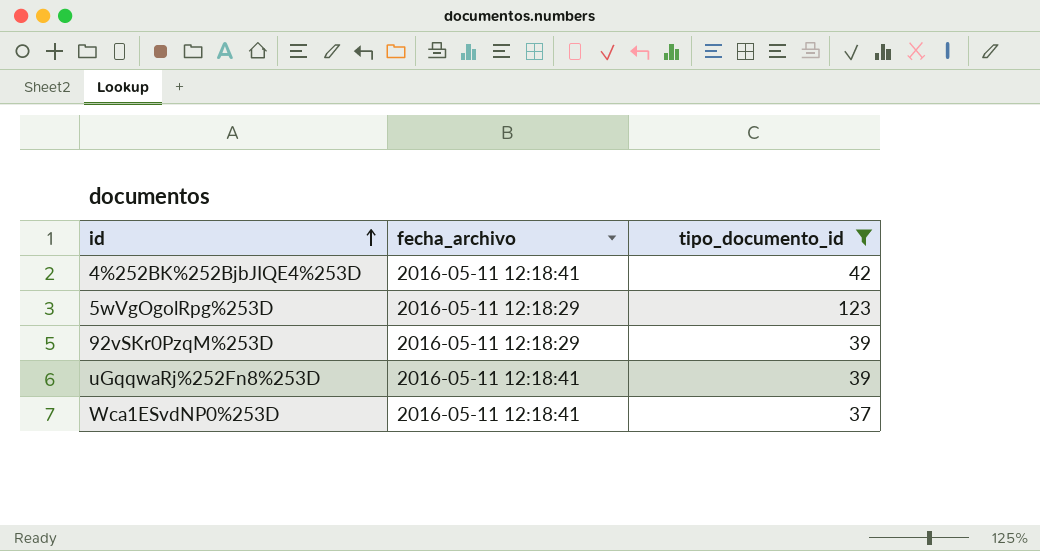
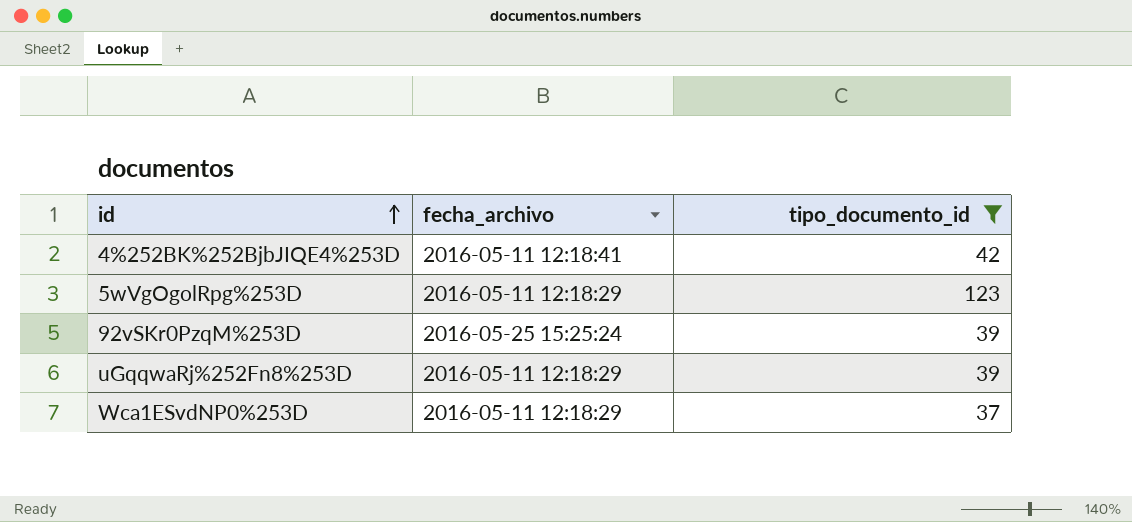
92vSKr0PzqM%253D | fecha_archivo: 2016-05-11 12:18:29 -> 2016-05-25 15:25:24
uGqqwaRj%252Fn8%253D | fecha_archivo: 2016-05-11 12:18:41 -> 2016-05-11 12:18:29
Wca1ESvdNP0%253D | fecha_archivo: 2016-05-11 12:18:41 -> 2016-05-11 12:18:29

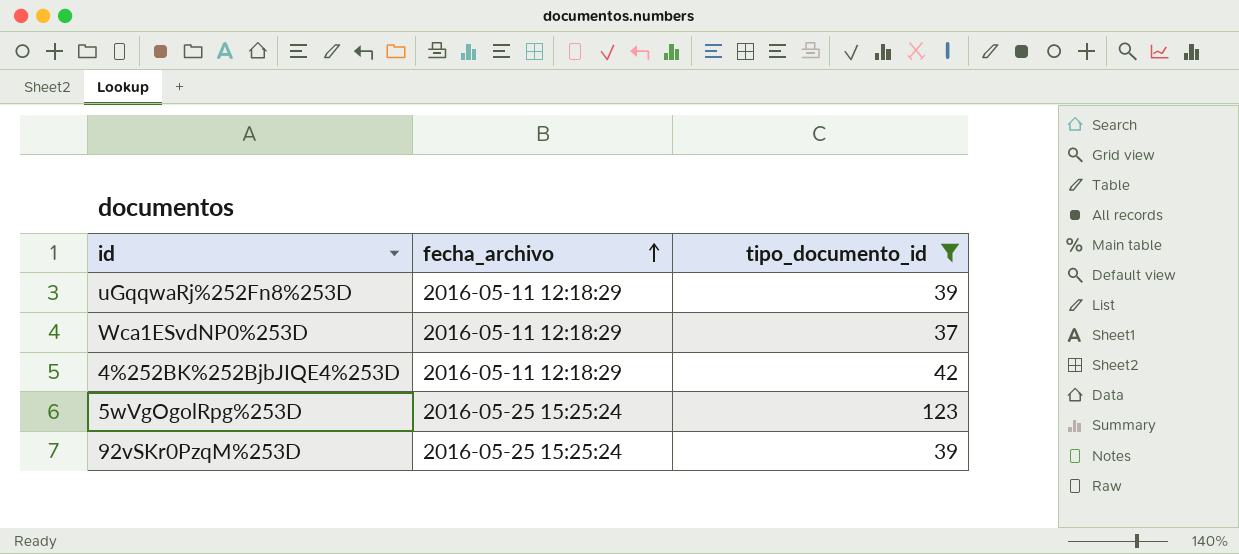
row order: id ascending -> fecha_archivo ascending
4%252BK%252BjbJIQE4%253D | fecha_archivo: 2016-05-11 12:18:41 -> 2016-05-11 12:18:29
5wVgOgolRpg%253D | fecha_archivo: 2016-05-11 12:18:29 -> 2016-05-25 15:25:24

